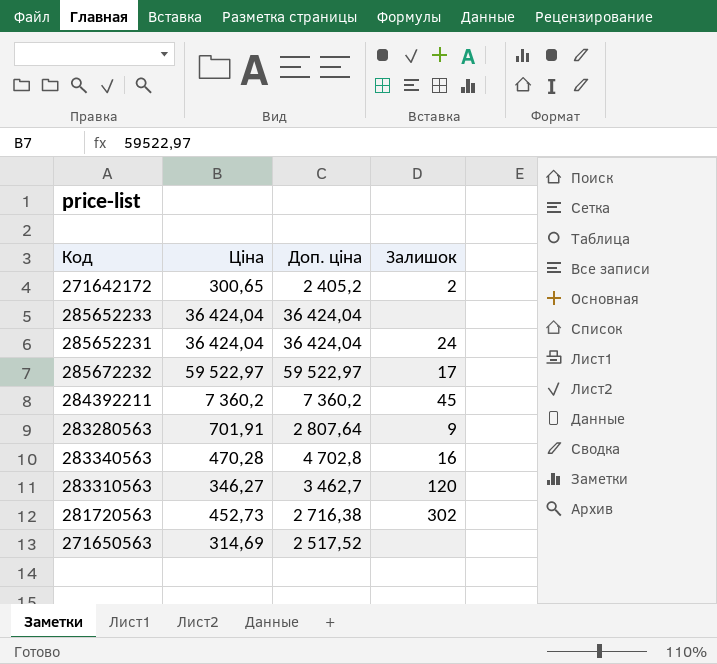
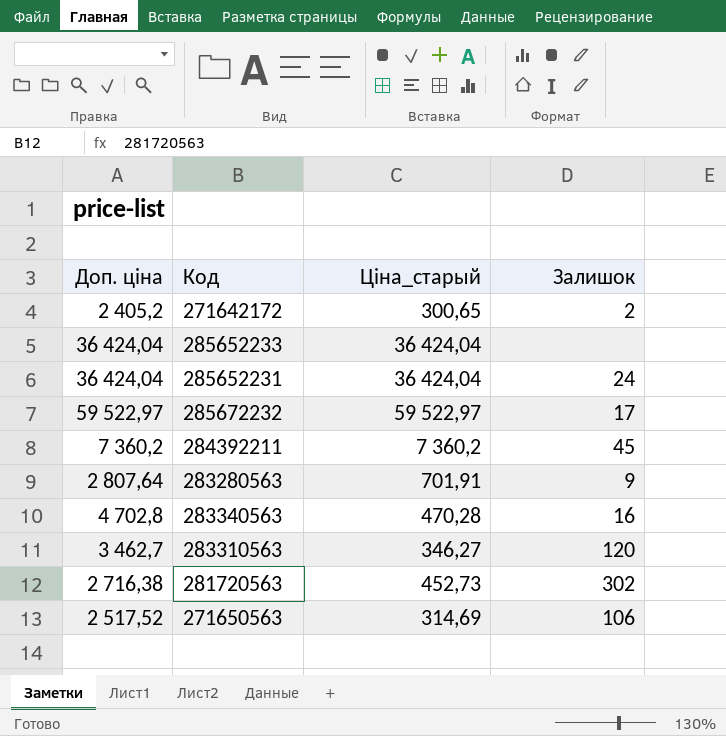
column Доп. ціна | position: 3 -> 1
column name: Ціна -> Ціна_старый
271650563 | Залишок: none -> 106

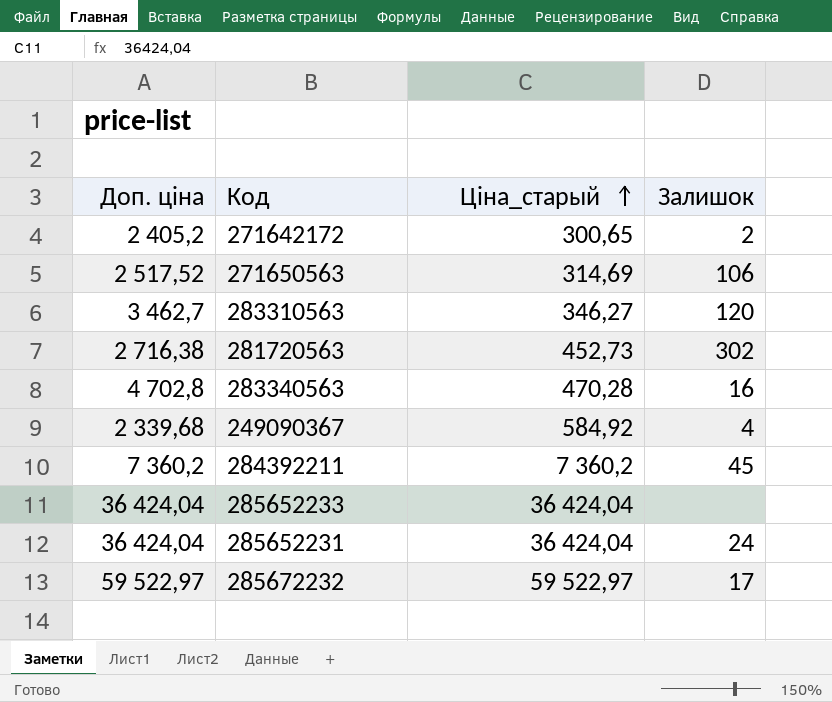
row order: none -> Ціна_старый ascending
row 283280563: 2 807,64 | 701,91 | 9 -> none
row 249090367: none -> 2 339,68 | 584,92 | 4

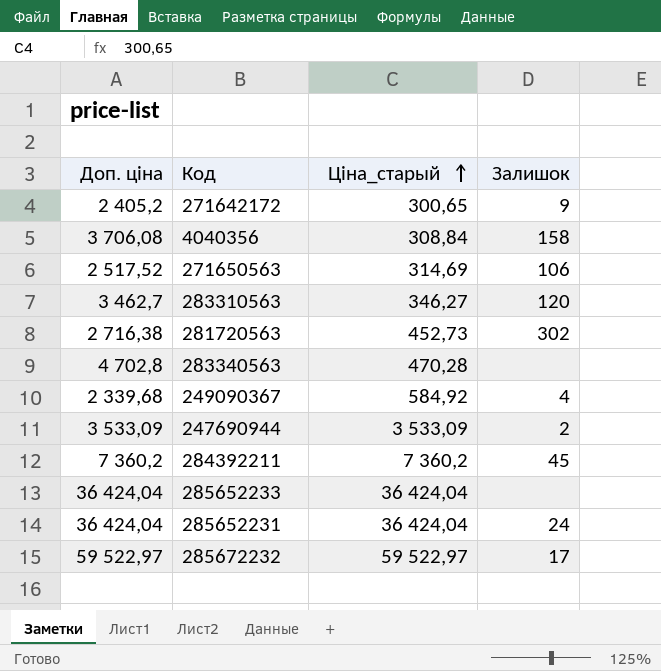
271642172 | Залишок: 2 -> 9
row 4040356: none -> 3 706,08 | 308,84 | 158
283340563 | Залишок: 16 -> none
row 247690944: none -> 3 533,09 | 3 533,09 | 2

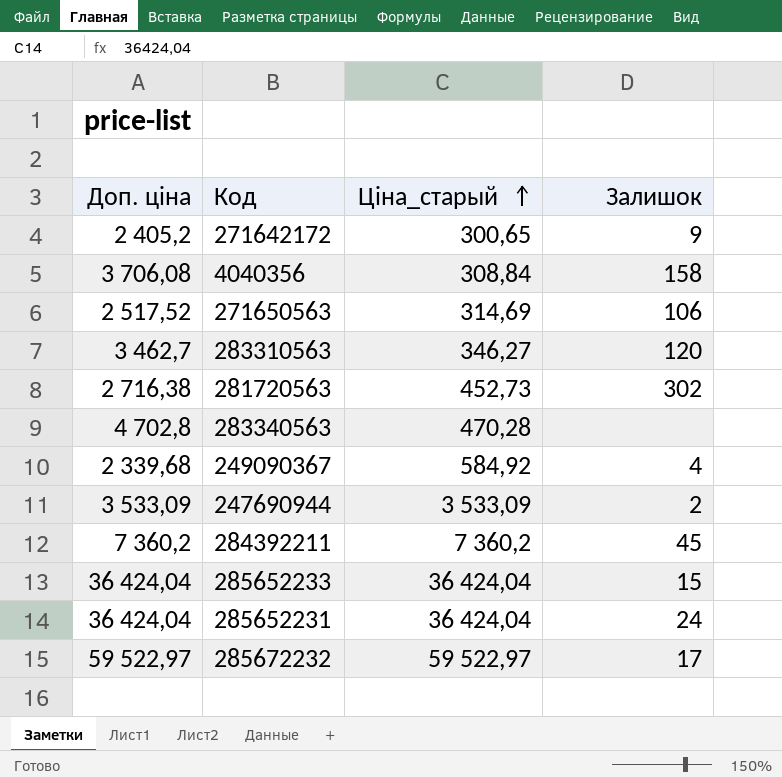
285652233 | Залишок: none -> 15

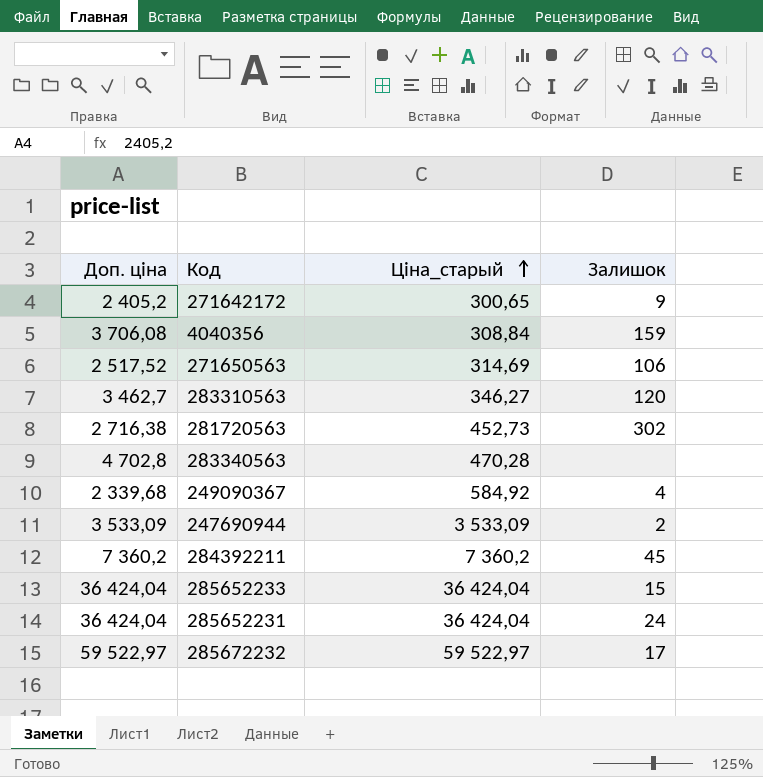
4040356 | Залишок: 158 -> 159

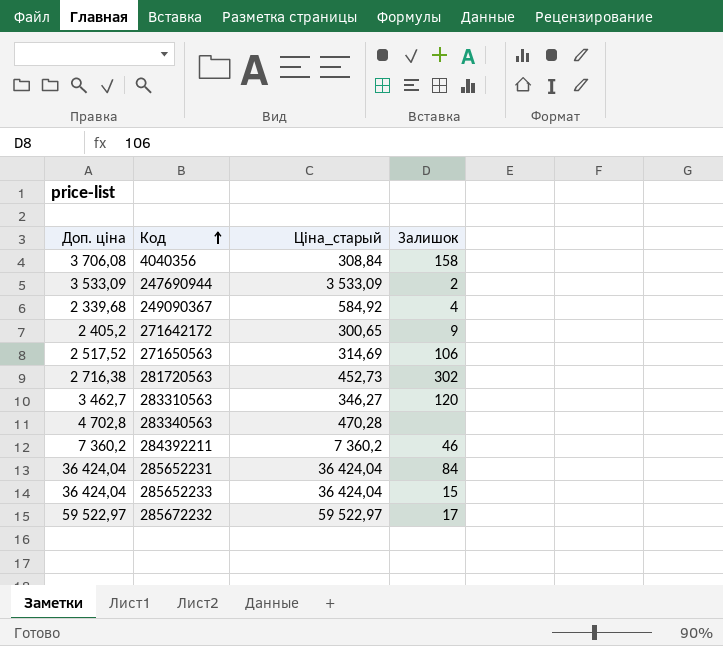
row order: Ціна_старый ascending -> Код ascending
4040356 | Залишок: 159 -> 158
284392211 | Залишок: 45 -> 46
285652231 | Залишок: 24 -> 84

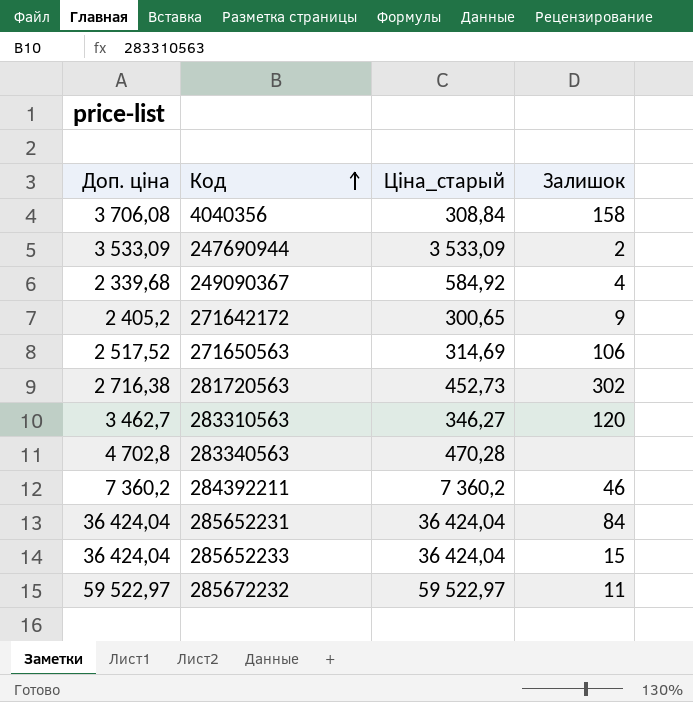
285672232 | Залишок: 17 -> 11

